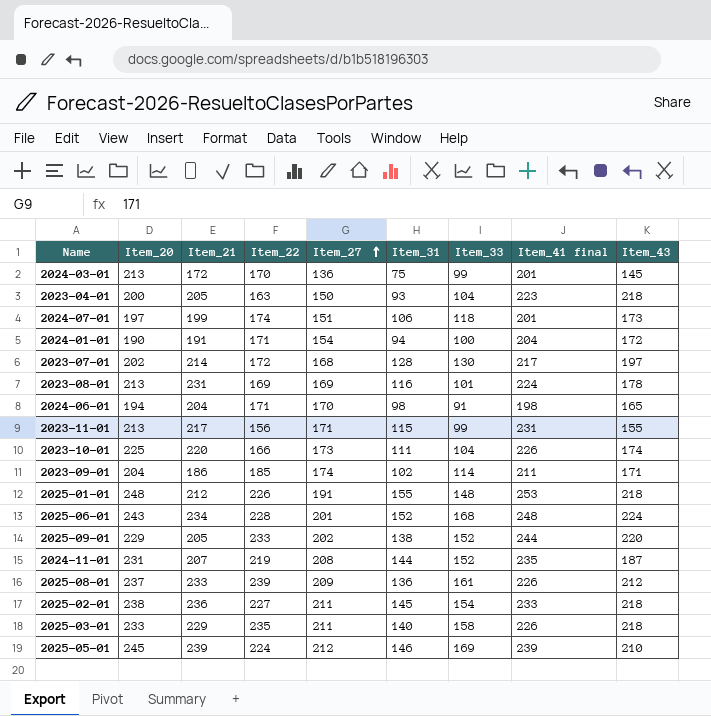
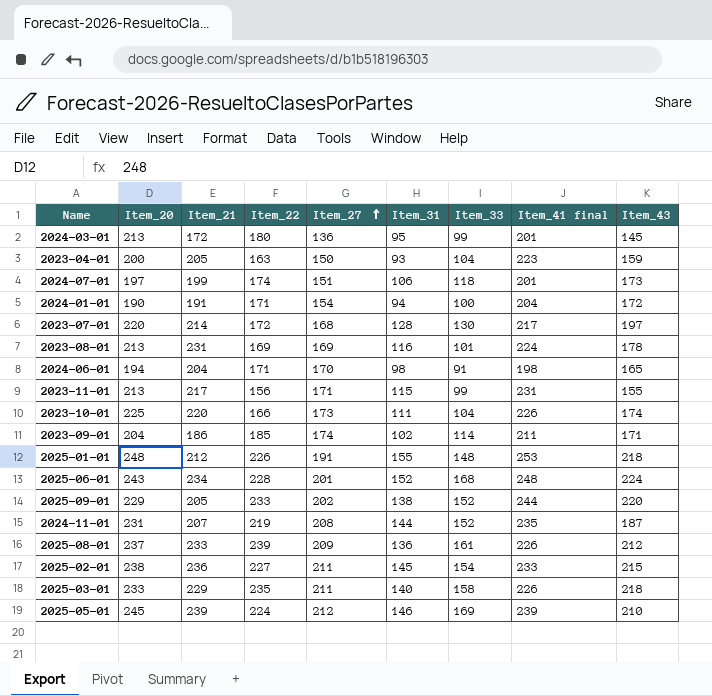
2024-03-01 | Item_22: 170 -> 180
2024-03-01 | Item_31: 75 -> 95
2023-04-01 | Item_43: 218 -> 159
2023-07-01 | Item_20: 202 -> 220
2025-02-01 | Item_43: 218 -> 215

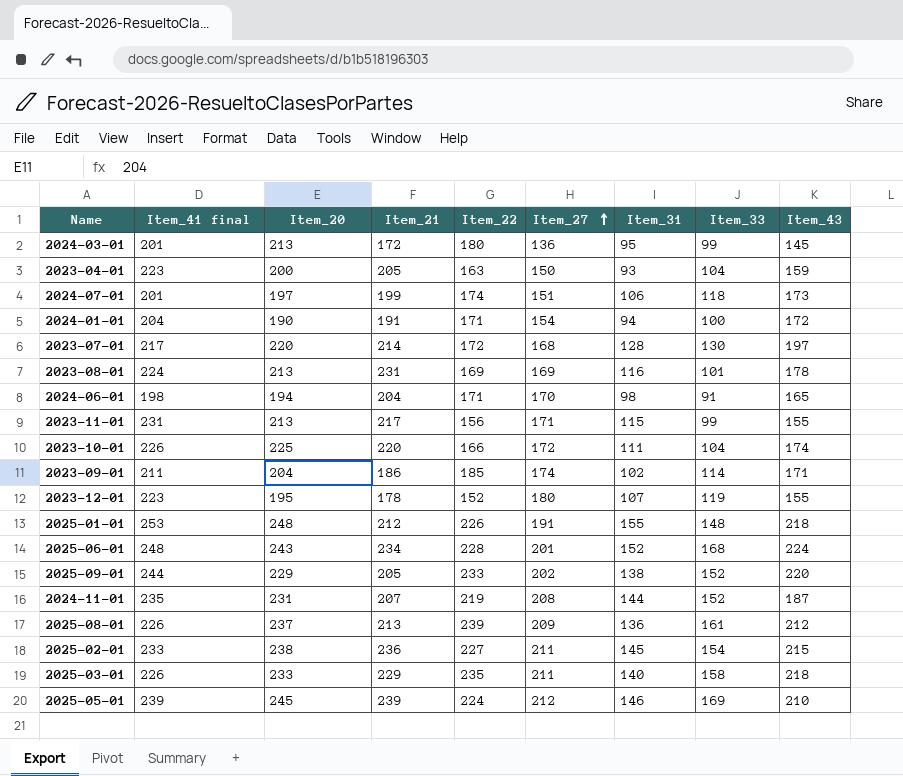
column Item_41 final | position: 8 -> 2
2023-10-01 | Item_27: 173 -> 172
row 2023-12-01: none -> 223 | 195 | 178 | 152 | 180 | 107 | 119 | 155
2025-08-01 | Item_21: 233 -> 213

